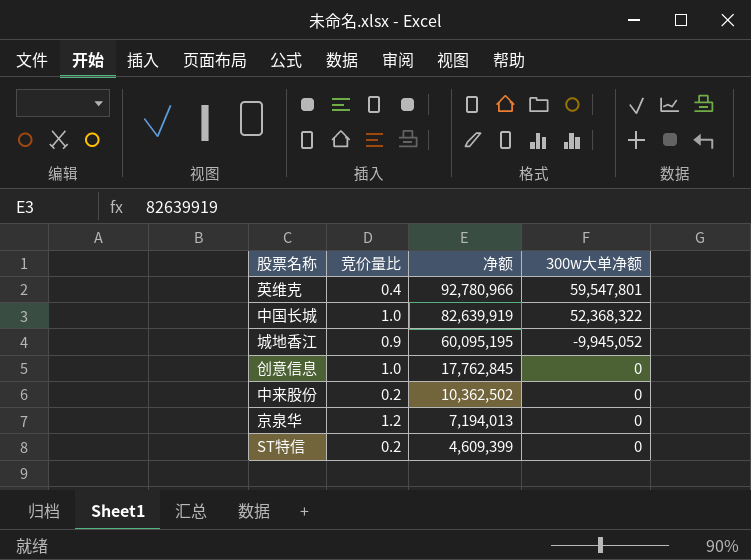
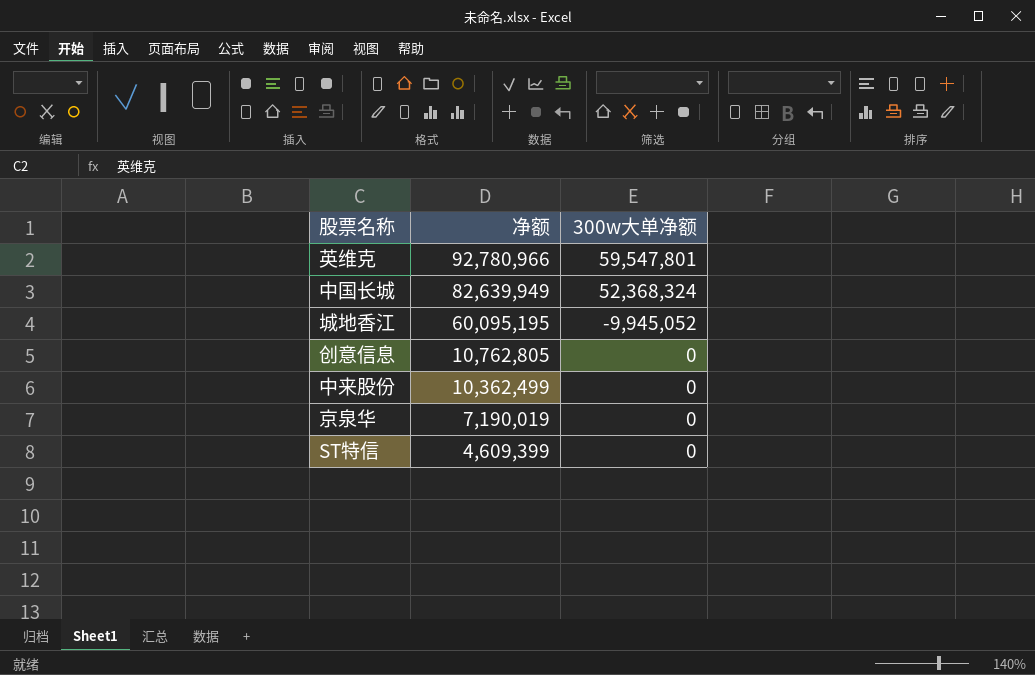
column 竞价量比 | position: 2 -> none
中国长城 | 净额: 82,639,919 -> 82,639,949
中国长城 | 300w大单净额: 52,368,322 -> 52,368,324
创意信息 | 净额: 17,762,845 -> 10,762,805
中来股份 | 净额: 10,362,502 -> 10,362,499
京泉华 | 净额: 7,194,013 -> 7,190,019

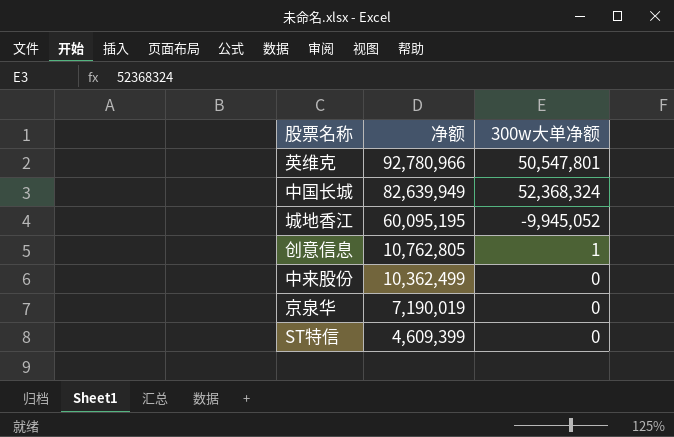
英维克 | 300w大单净额: 59,547,801 -> 50,547,801
创意信息 | 300w大单净额: 0 -> 1

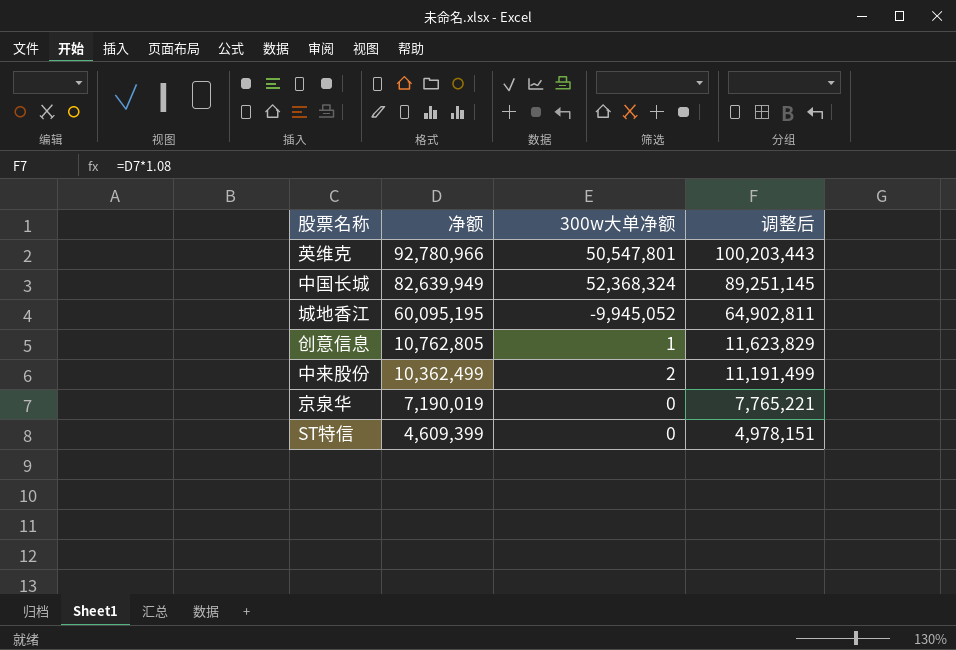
column 调整后 | formula: none -> [净额] * 1.08
中来股份 | 300w大单净额: 0 -> 2

